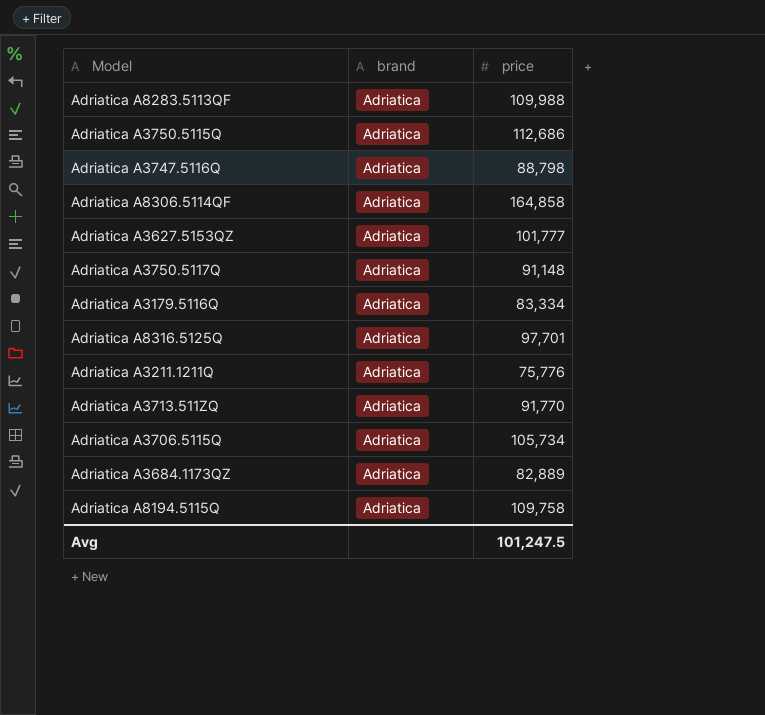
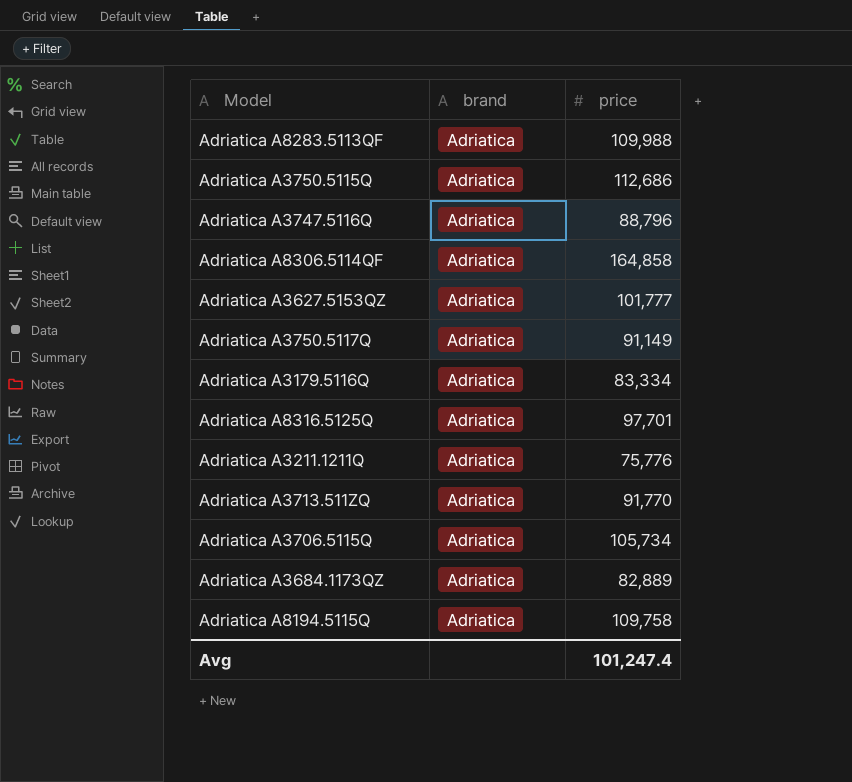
Adriatica A3747.5116Q | price: 88,798 -> 88,796
Adriatica A3750.5117Q | price: 91,148 -> 91,149
Avg | price: 101,247.5 -> 101,247.4

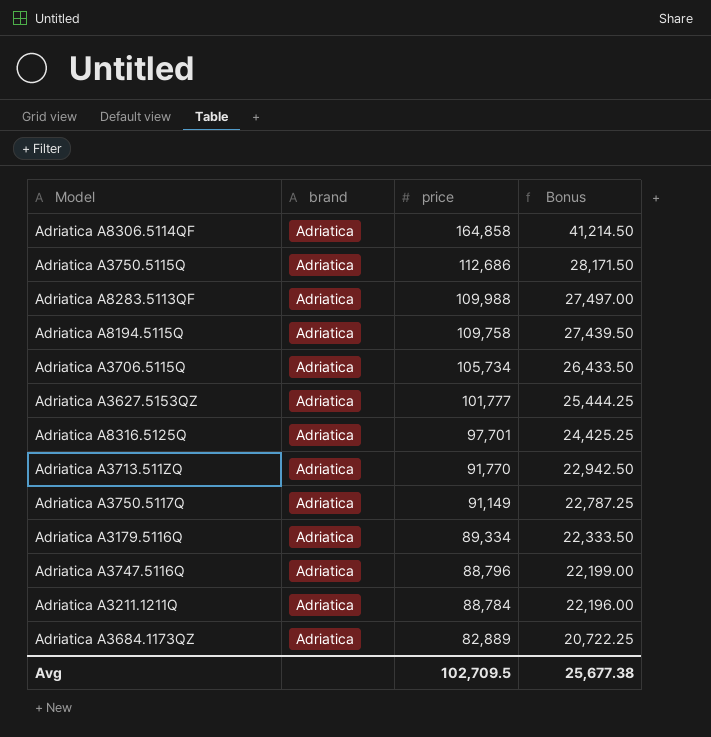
row order: none -> price descending
column Bonus | formula: none -> [price] * 0.25
Adriatica A3179.5116Q | price: 83,334 -> 89,334
Adriatica A3211.1211Q | price: 75,776 -> 88,784
Avg | price: 101,247.4 -> 102,709.5

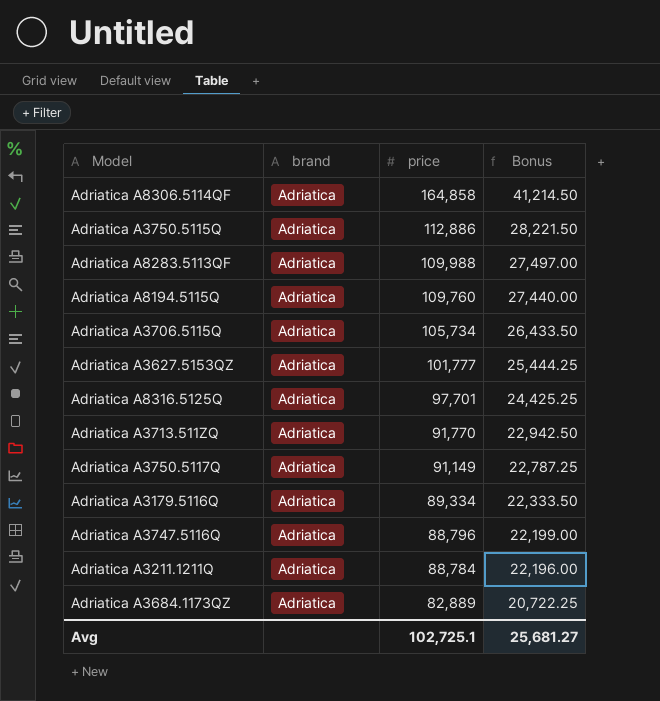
Adriatica A3750.5115Q | price: 112,686 -> 112,886
Adriatica A3750.5115Q | Bonus: 28,171.50 -> 28,221.50
Adriatica A8194.5115Q | price: 109,758 -> 109,760
Adriatica A8194.5115Q | Bonus: 27,439.50 -> 27,440.00
Avg | price: 102,709.5 -> 102,725.1
Avg | Bonus: 25,677.38 -> 25,681.27

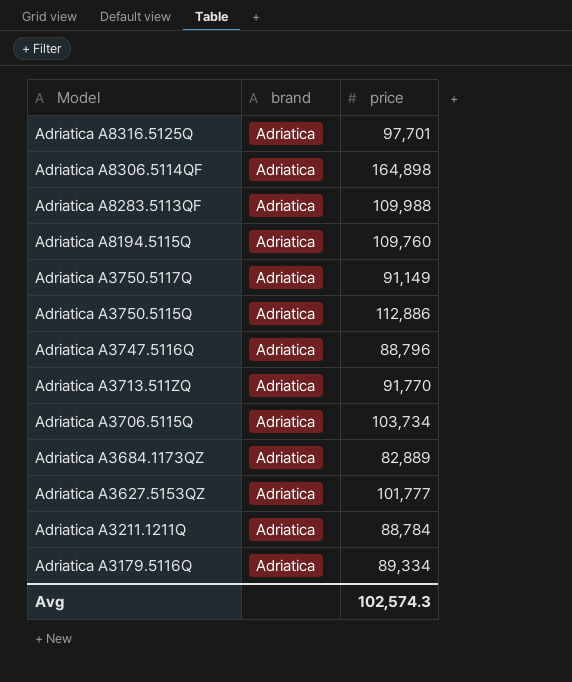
row order: price descending -> Model descending
column Bonus | formula: [price] * 0.25 -> none
Adriatica A8306.5114QF | price: 164,858 -> 164,898
Adriatica A3706.5115Q | price: 105,734 -> 103,734
Avg | price: 102,725.1 -> 102,574.3

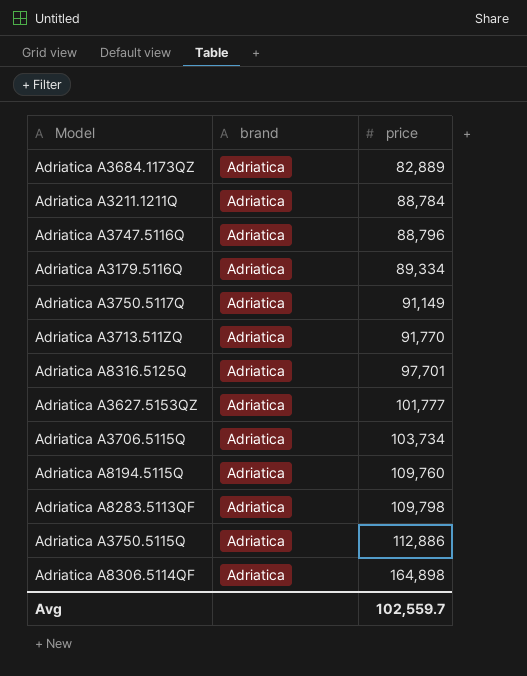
row order: Model descending -> price ascending
Adriatica A8283.5113QF | price: 109,988 -> 109,798
Avg | price: 102,574.3 -> 102,559.7

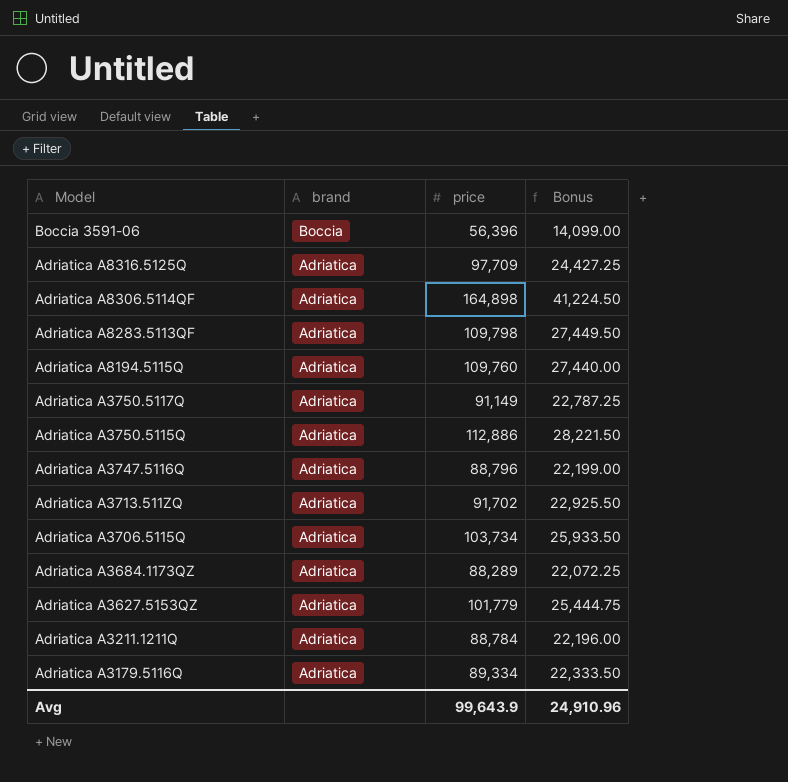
row order: price ascending -> Model descending
column Bonus | formula: none -> [price] * 0.25
row Boccia 3591-06: none -> Boccia | 56,396 | 14,099.00
Adriatica A8316.5125Q | price: 97,701 -> 97,709
Adriatica A3713.511ZQ | price: 91,770 -> 91,702
Adriatica A3684.1173QZ | price: 82,889 -> 88,289
Adriatica A3627.5153QZ | price: 101,777 -> 101,779
Avg | price: 102,559.7 -> 99,643.9

